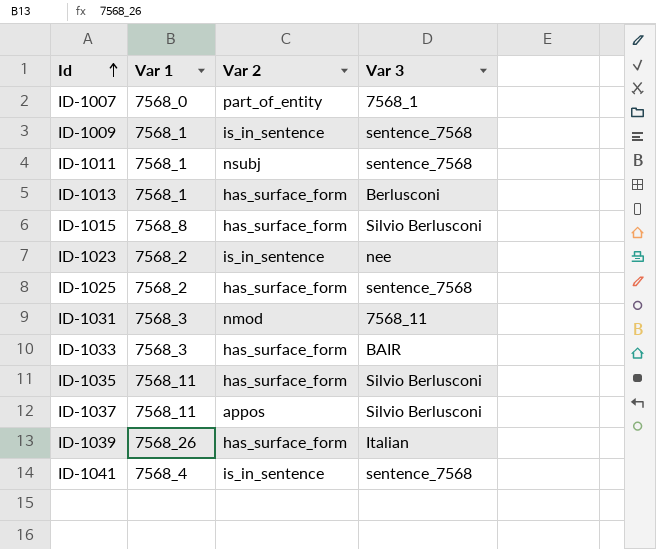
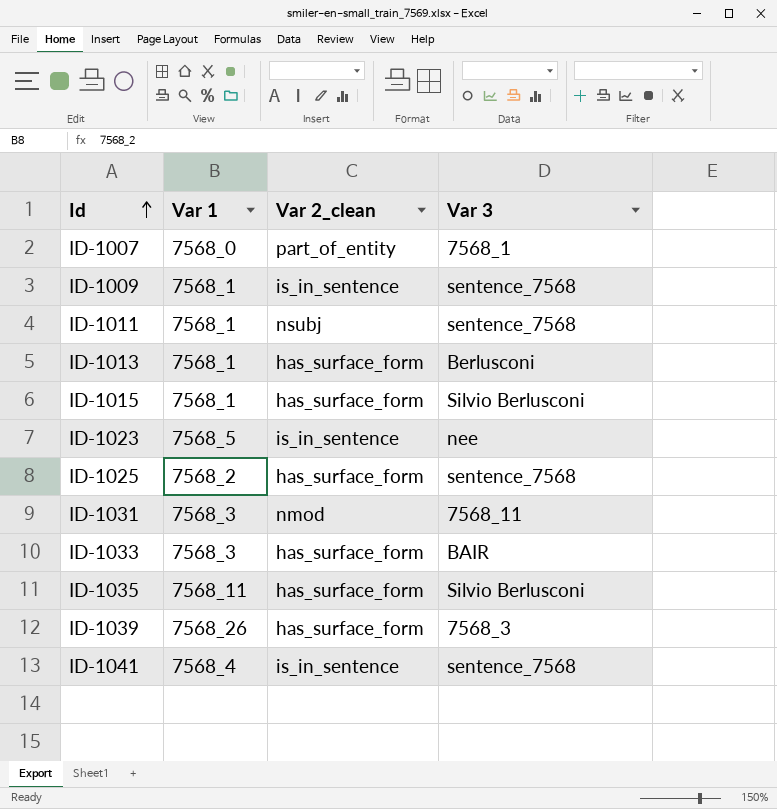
column name: Var 2 -> Var 2_clean
row ID-1037: 7568_11 | appos | Silvio Berlusconi -> none
ID-1015 | Var 1: 7568_8 -> 7568_1
ID-1023 | Var 1: 7568_2 -> 7568_5
ID-1039 | Var 3: Italian -> 7568_3

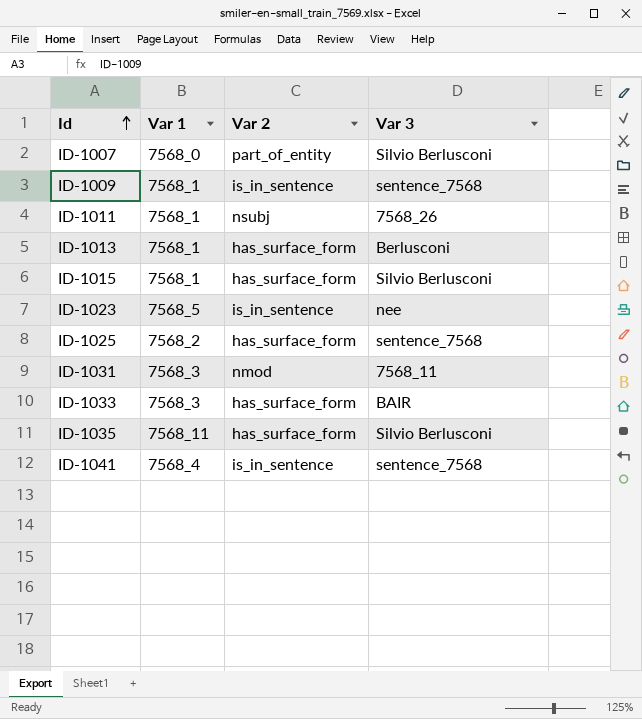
column name: Var 2_clean -> Var 2
row ID-1039: 7568_26 | has_surface_form | 7568_3 -> none
ID-1007 | Var 3: 7568_1 -> Silvio Berlusconi
ID-1011 | Var 3: sentence_7568 -> 7568_26

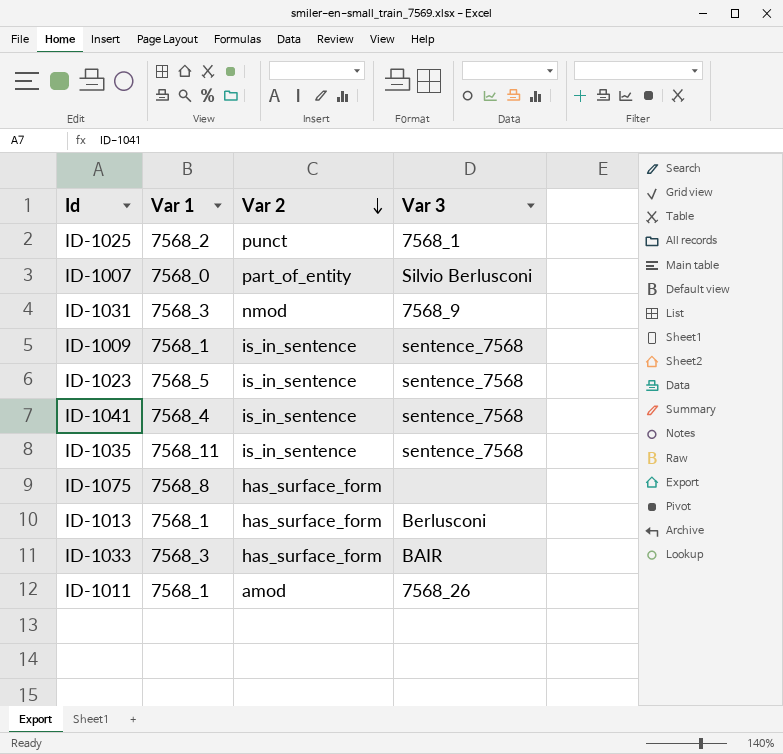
row order: Id ascending -> Var 2 descending
row ID-1015: 7568_1 | has_surface_form | Silvio Berlusconi -> none
ID-1025 | Var 2: has_surface_form -> punct
ID-1025 | Var 3: sentence_7568 -> 7568_1
ID-1031 | Var 3: 7568_11 -> 7568_9
ID-1023 | Var 3: nee -> sentence_7568
ID-1035 | Var 2: has_surface_form -> is_in_sentence
ID-1035 | Var 3: Silvio Berlusconi -> sentence_7568
row ID-1075: none -> 7568_8 | has_surface_form | none
ID-1011 | Var 2: nsubj -> amod

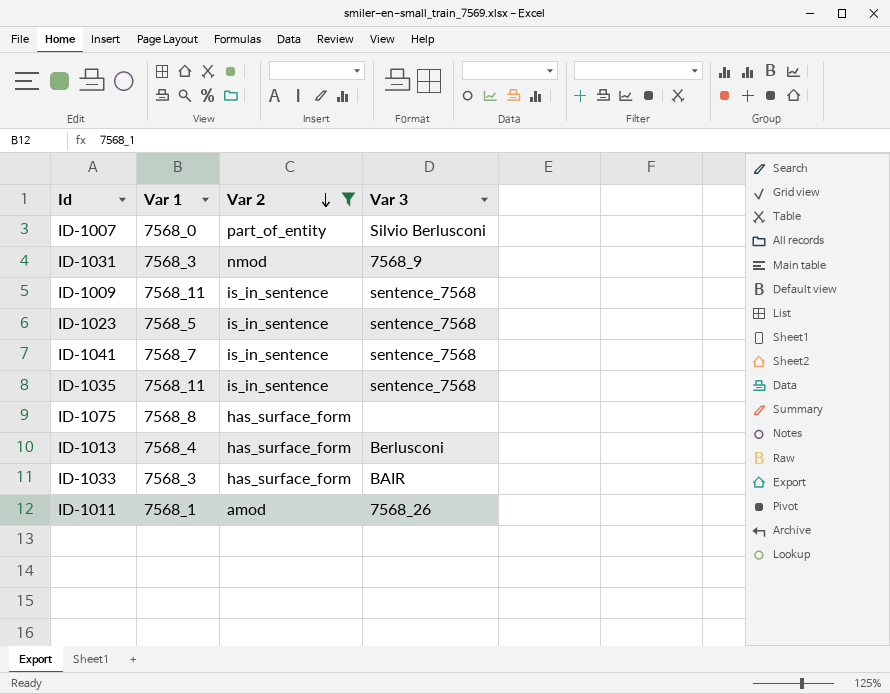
filter: none -> Var 2 != punct
ID-1009 | Var 1: 7568_1 -> 7568_11
ID-1041 | Var 1: 7568_4 -> 7568_7
ID-1013 | Var 1: 7568_1 -> 7568_4

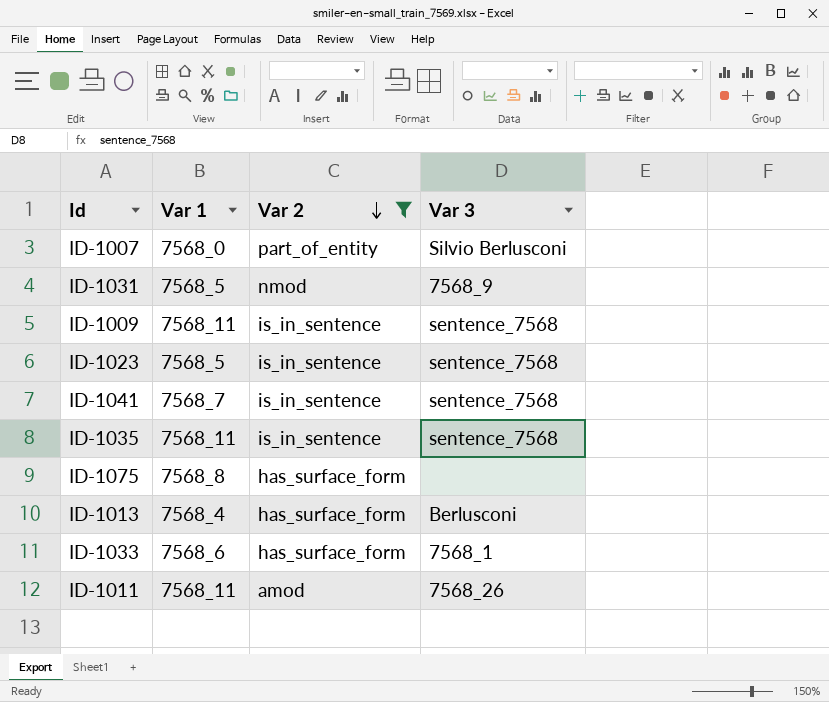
ID-1031 | Var 1: 7568_3 -> 7568_5
ID-1033 | Var 1: 7568_3 -> 7568_6
ID-1033 | Var 3: BAIR -> 7568_1
ID-1011 | Var 1: 7568_1 -> 7568_11

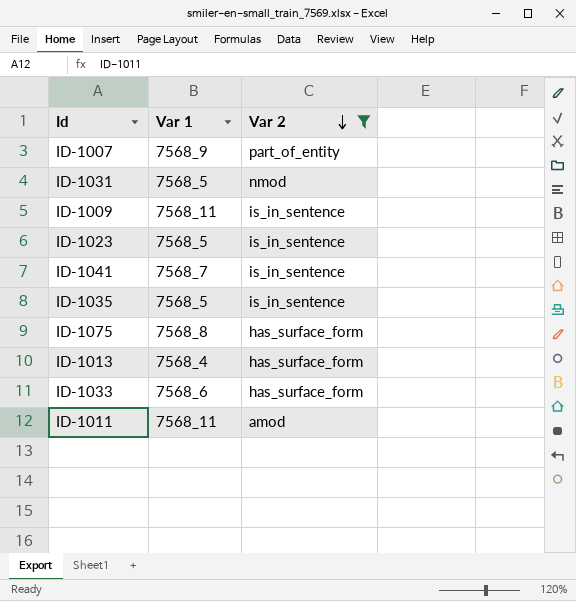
column Var 3 | position: 4 -> none
ID-1007 | Var 1: 7568_0 -> 7568_9
ID-1035 | Var 1: 7568_11 -> 7568_5

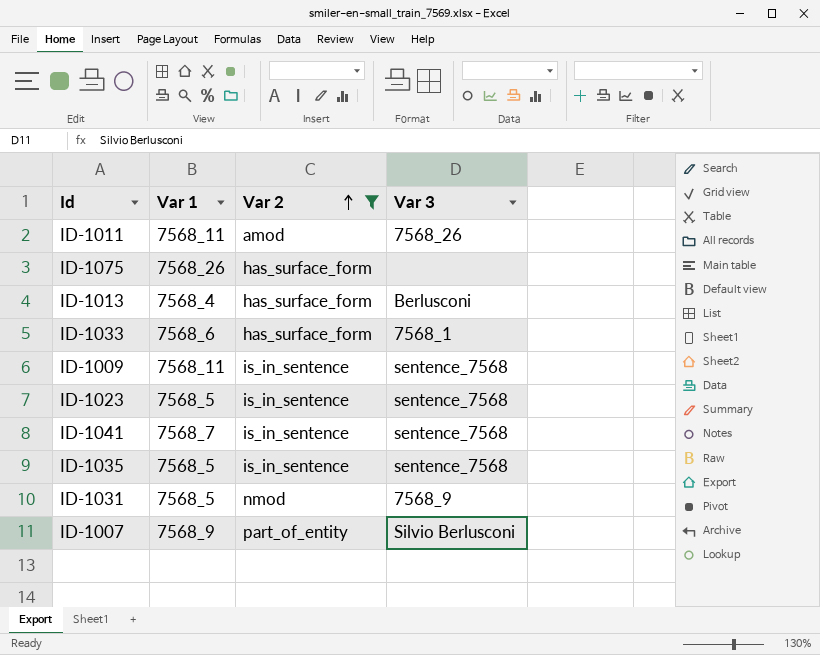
row order: Var 2 descending -> Var 2 ascending
column Var 3 | position: none -> 4
ID-1075 | Var 1: 7568_8 -> 7568_26

